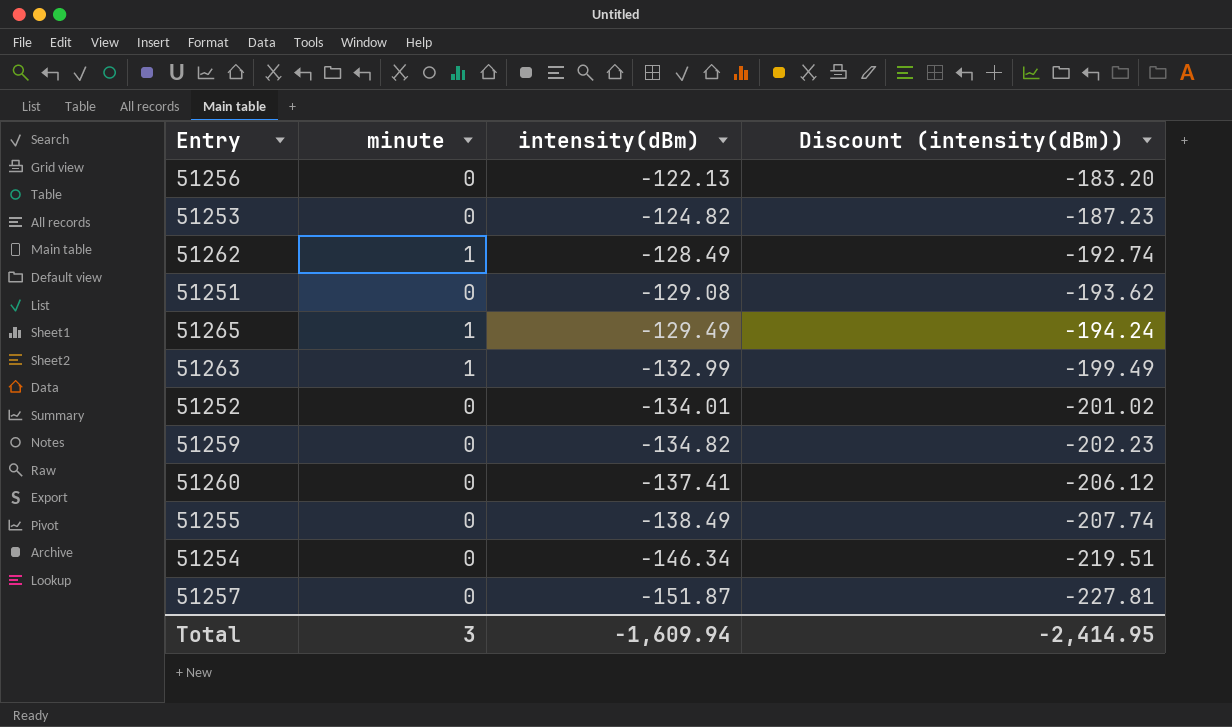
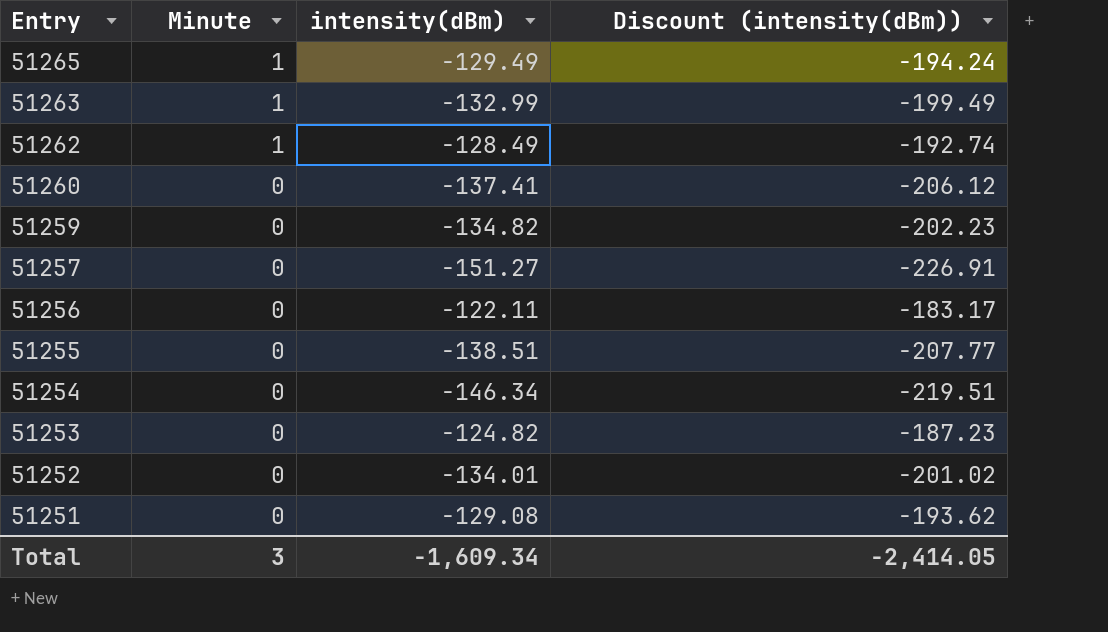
row order: intensity(dBm) descending -> Entry descending
column name: minute -> Minute
51257 | intensity(dBm): -151.87 -> -151.27
51257 | Discount (intensity(dBm)): -227.81 -> -226.91
51256 | intensity(dBm): -122.13 -> -122.11
51256 | Discount (intensity(dBm)): -183.20 -> -183.17
51255 | intensity(dBm): -138.49 -> -138.51
51255 | Discount (intensity(dBm)): -207.74 -> -207.77
Total | intensity(dBm): -1,609.94 -> -1,609.34
Total | Discount (intensity(dBm)): -2,414.95 -> -2,414.05

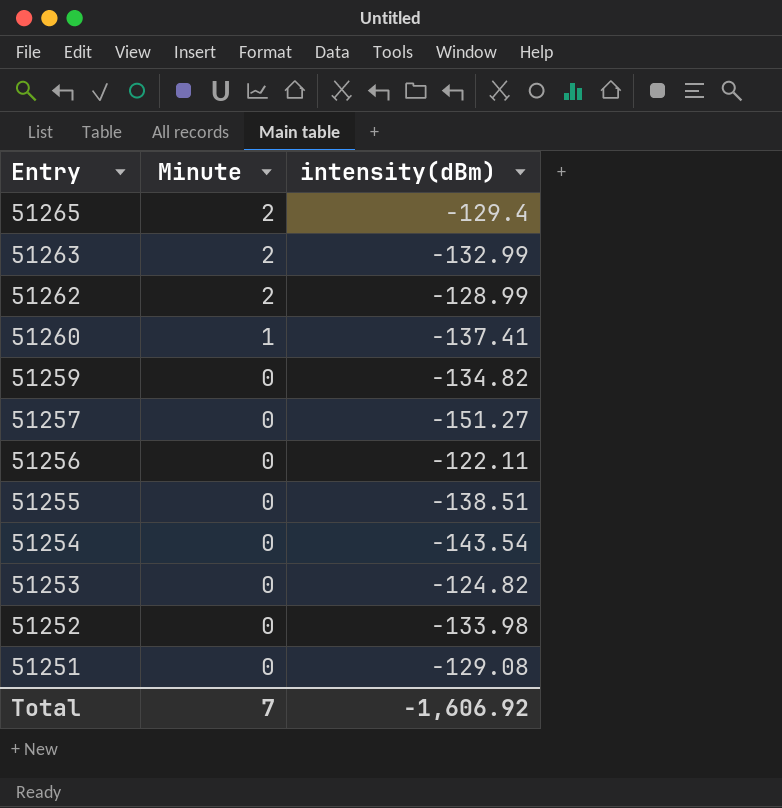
column Discount (intensity(dBm)) | formula: [intensity(dBm)] * 1.5 -> none
51265 | Minute: 1 -> 2
51265 | intensity(dBm): -129.49 -> -129.4
51263 | Minute: 1 -> 2
51262 | Minute: 1 -> 2
51262 | intensity(dBm): -128.49 -> -128.99
51260 | Minute: 0 -> 1
51254 | intensity(dBm): -146.34 -> -143.54
51252 | intensity(dBm): -134.01 -> -133.98
Total | Minute: 3 -> 7
Total | intensity(dBm): -1,609.34 -> -1,606.92

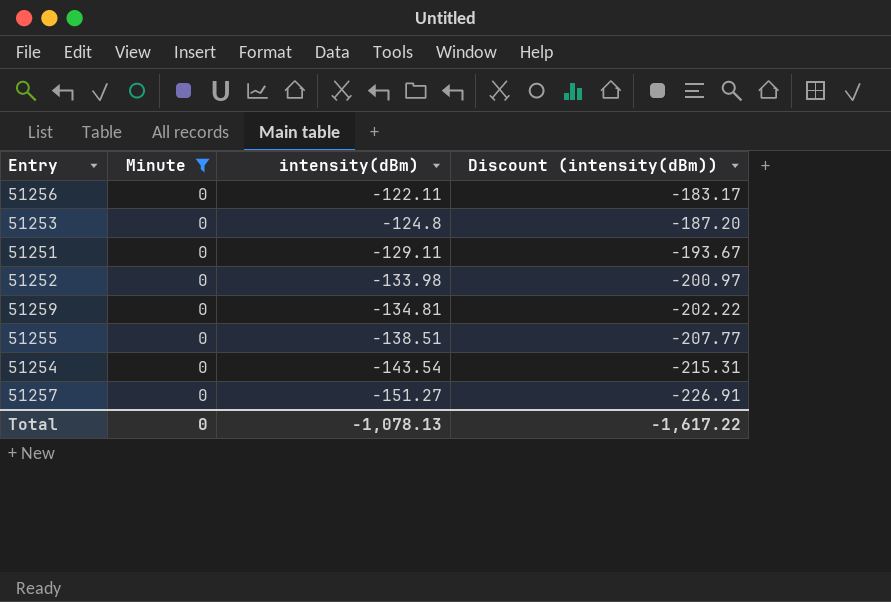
filter: none -> Minute = 0
row order: Entry descending -> intensity(dBm) descending
column Discount (intensity(dBm)) | formula: none -> [intensity(dBm)] * 1.5
51253 | intensity(dBm): -124.82 -> -124.8
51251 | intensity(dBm): -129.08 -> -129.11
51259 | intensity(dBm): -134.82 -> -134.81
Total | Minute: 7 -> 0
Total | intensity(dBm): -1,606.92 -> -1,078.13

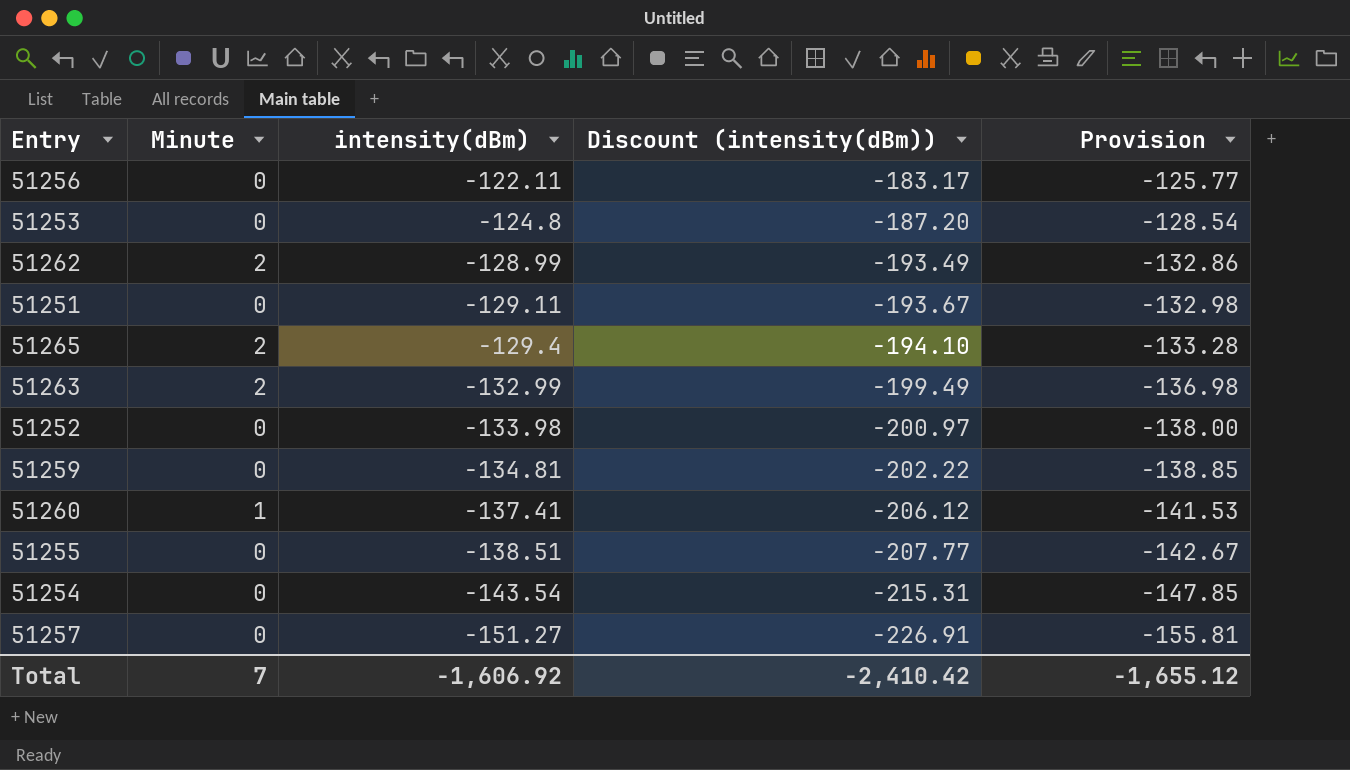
filter: Minute = 0 -> none
column Provision | formula: none -> [intensity(dBm)] * 1.03
Total | Minute: 0 -> 7
Total | intensity(dBm): -1,078.13 -> -1,606.92
Total | Discount (intensity(dBm)): -1,617.22 -> -2,410.42

